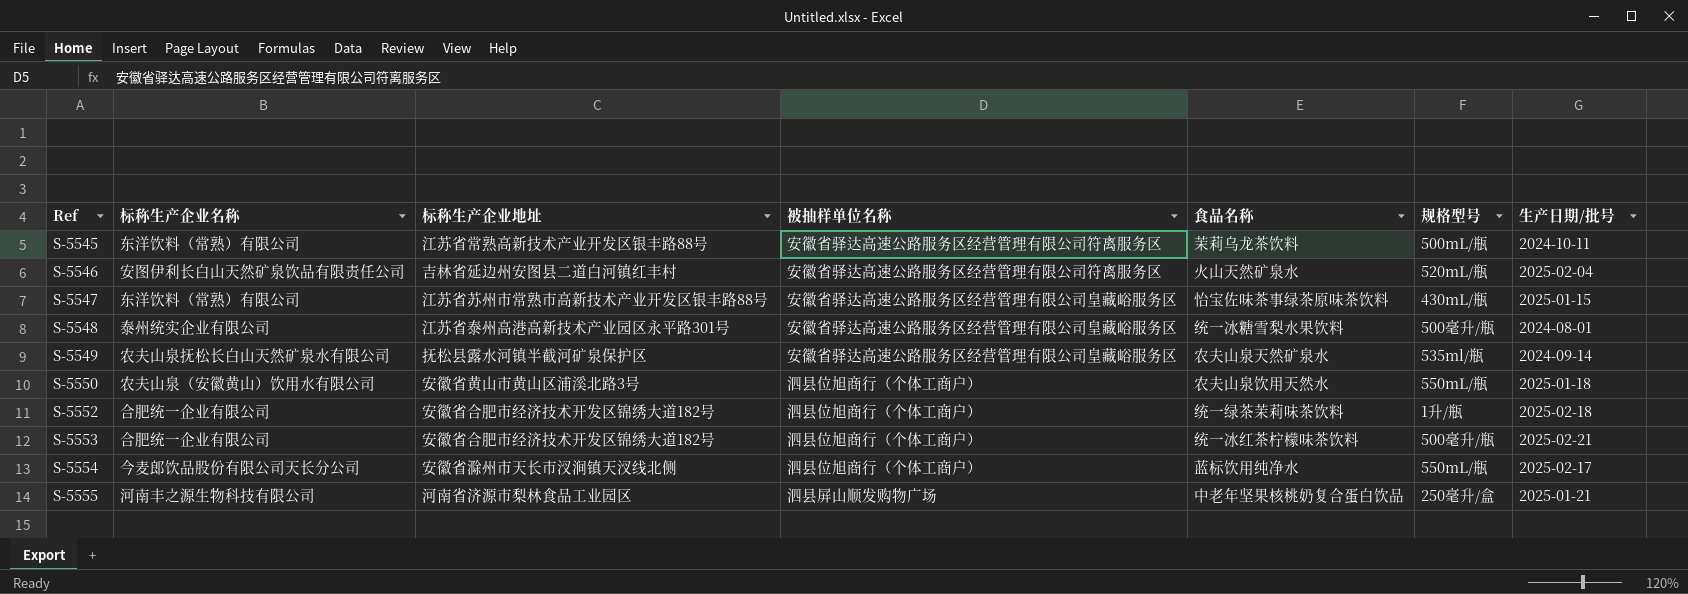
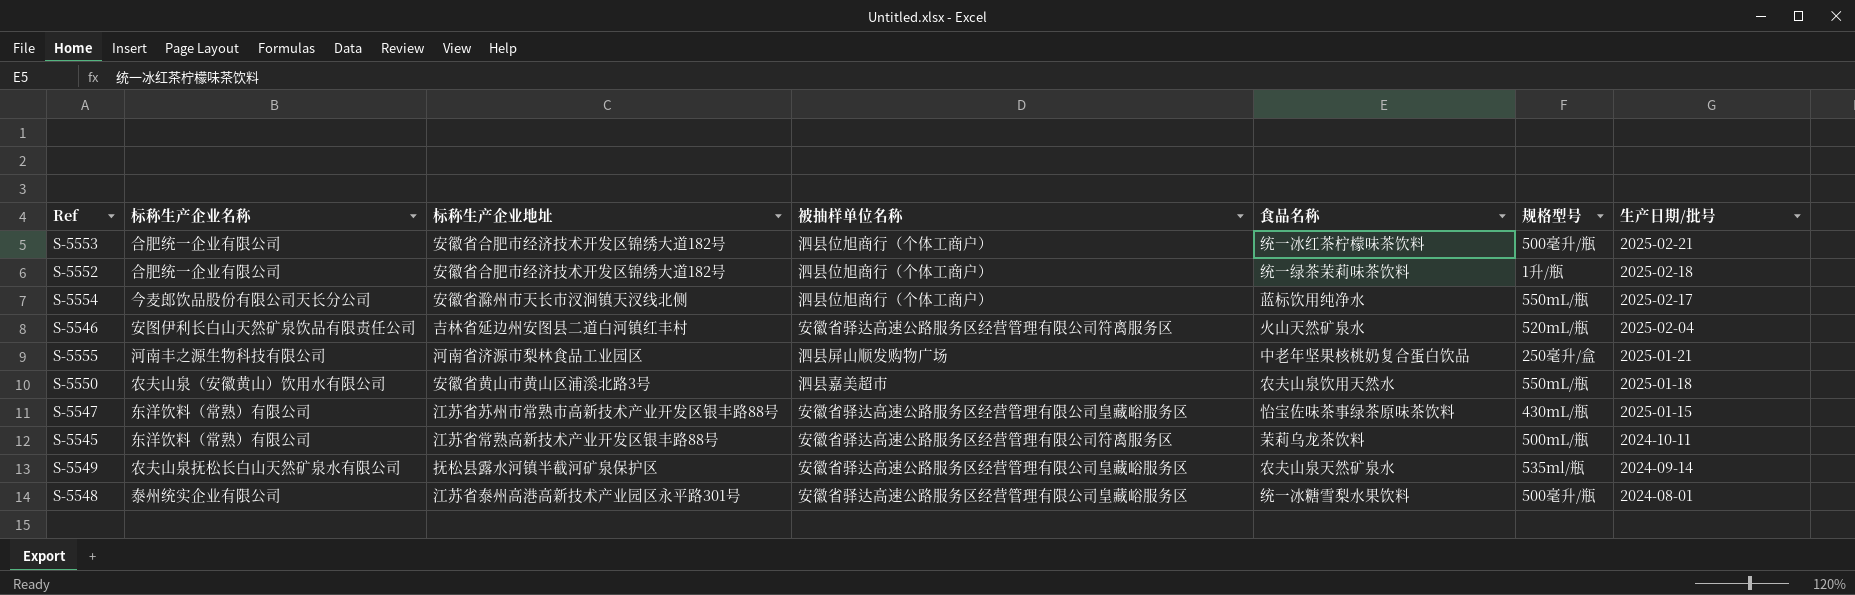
row order: Ref ascending -> 生产日期/批号 descending
S-5550 | 被抽样单位名称: 泗县位旭商行（个体工商户） -> 泗县嘉美超市

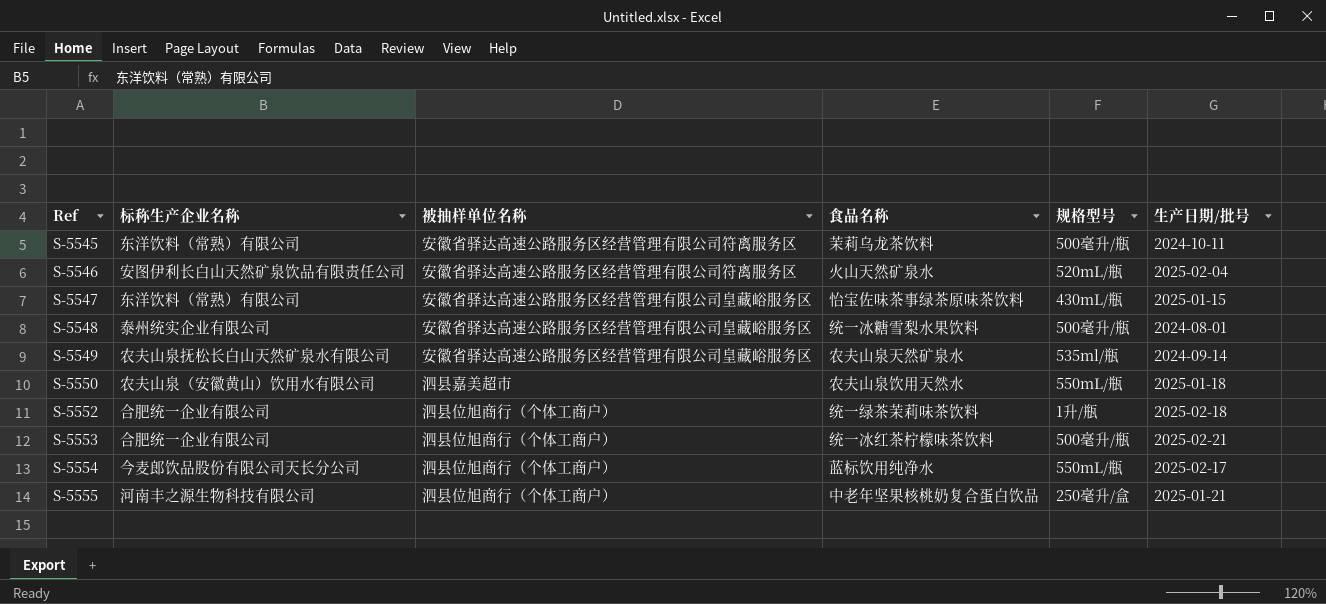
row order: 生产日期/批号 descending -> Ref ascending
column 标称生产企业地址 | position: 3 -> none
S-5545 | 规格型号: 500mL/瓶 -> 500毫升/瓶
S-5555 | 被抽样单位名称: 泗县屏山顺发购物广场 -> 泗县位旭商行（个体工商户）

